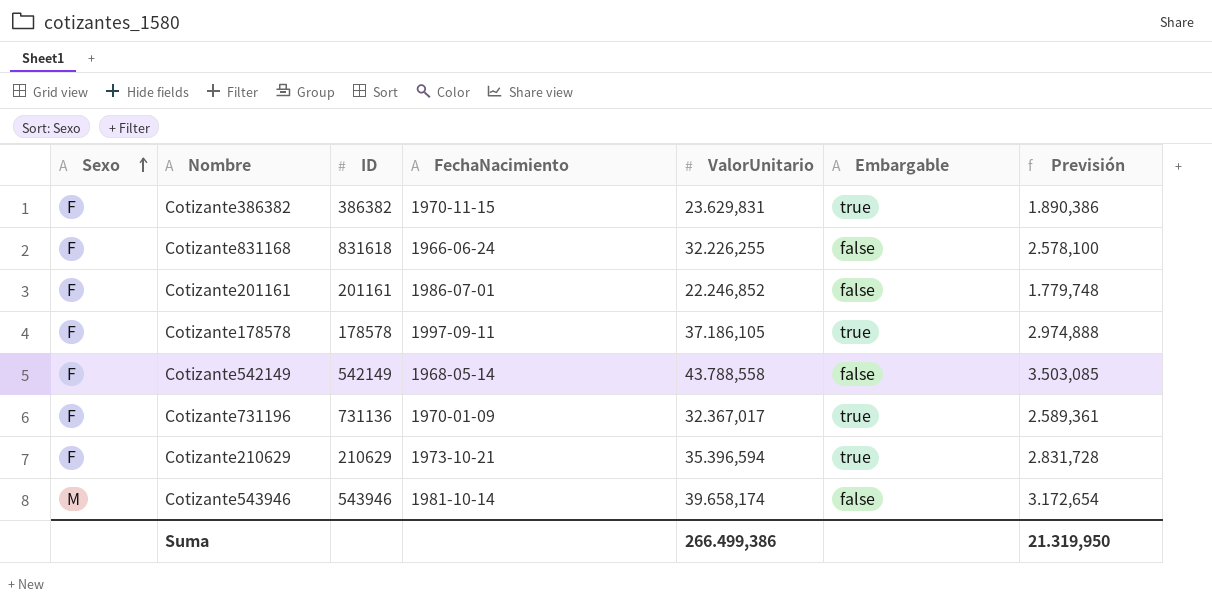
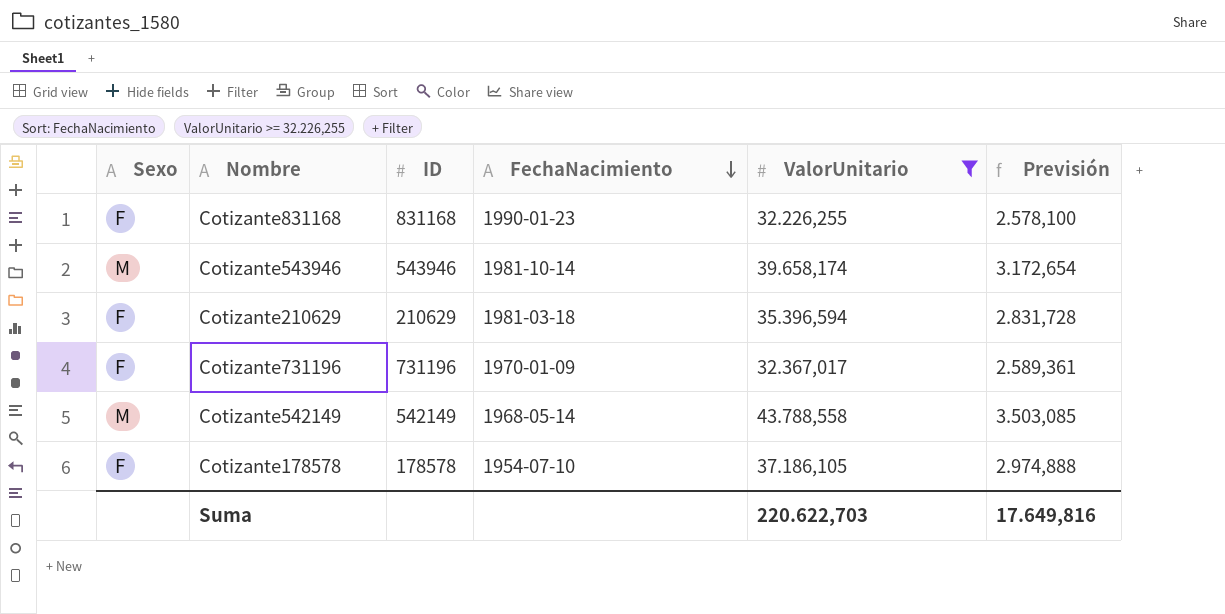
filter: none -> ValorUnitario >= 32.226,255
row order: Sexo ascending -> FechaNacimiento descending
column Embargable | position: 6 -> none
Cotizante831168 | ID: 831618 -> 831168
Cotizante831168 | FechaNacimiento: 1966-06-24 -> 1990-01-23
Cotizante210629 | FechaNacimiento: 1973-10-21 -> 1981-03-18
Cotizante731196 | ID: 731136 -> 731196
Cotizante542149 | Sexo: F -> M
Cotizante178578 | FechaNacimiento: 1997-09-11 -> 1954-07-10
Suma | ValorUnitario: 266.499,386 -> 220.622,703
Suma | Previsión: 21.319,950 -> 17.649,816

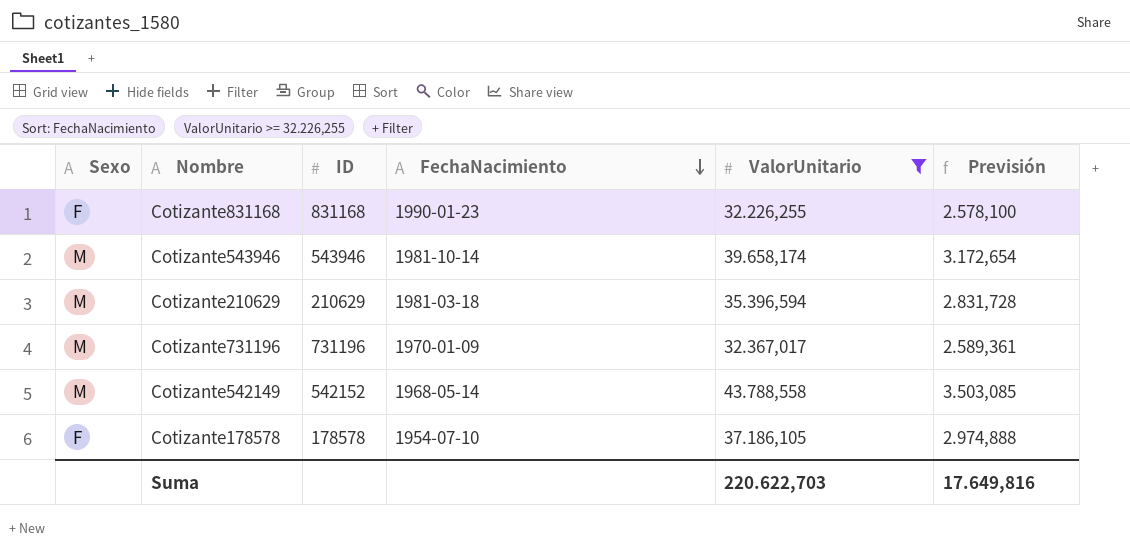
Cotizante210629 | Sexo: F -> M
Cotizante731196 | Sexo: F -> M
Cotizante542149 | ID: 542149 -> 542152

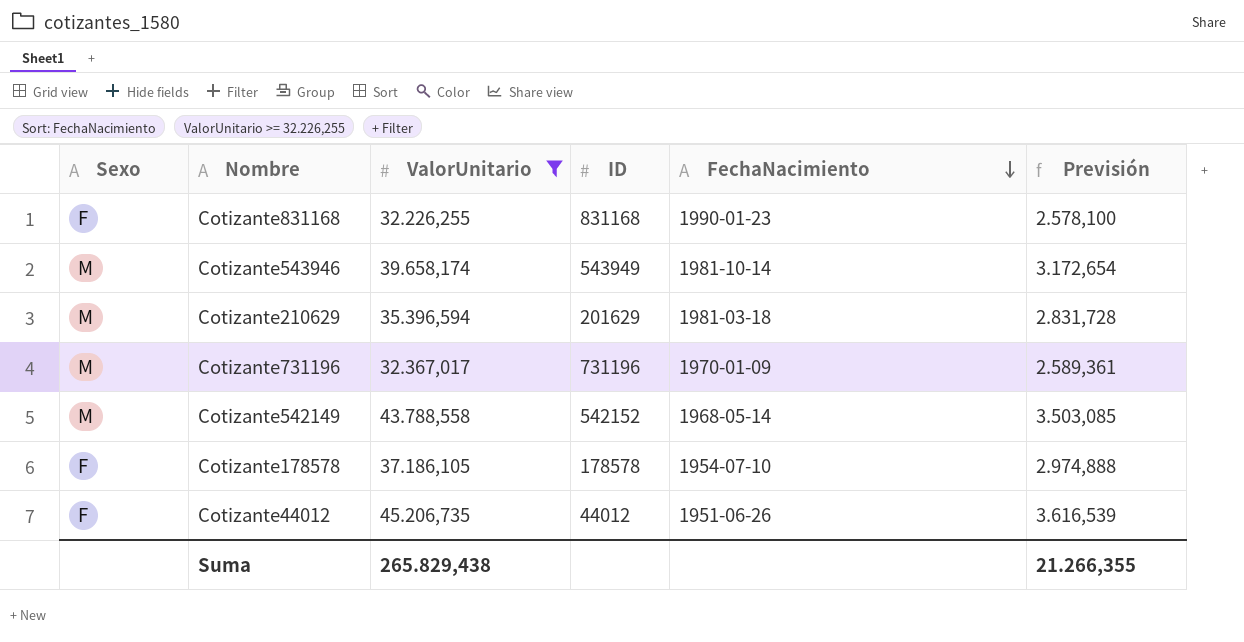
column ValorUnitario | position: 5 -> 3
Cotizante543946 | ID: 543946 -> 543949
Cotizante210629 | ID: 210629 -> 201629
row Cotizante44012: none -> F | 45.206,735 | 44012 | 1951-06-26 | 3.616,539
Suma | ValorUnitario: 220.622,703 -> 265.829,438
Suma | Previsión: 17.649,816 -> 21.266,355

